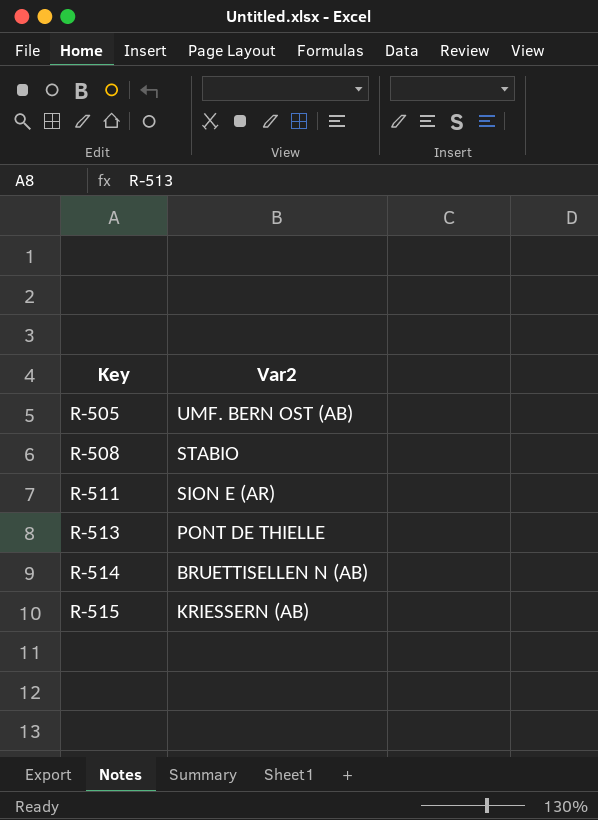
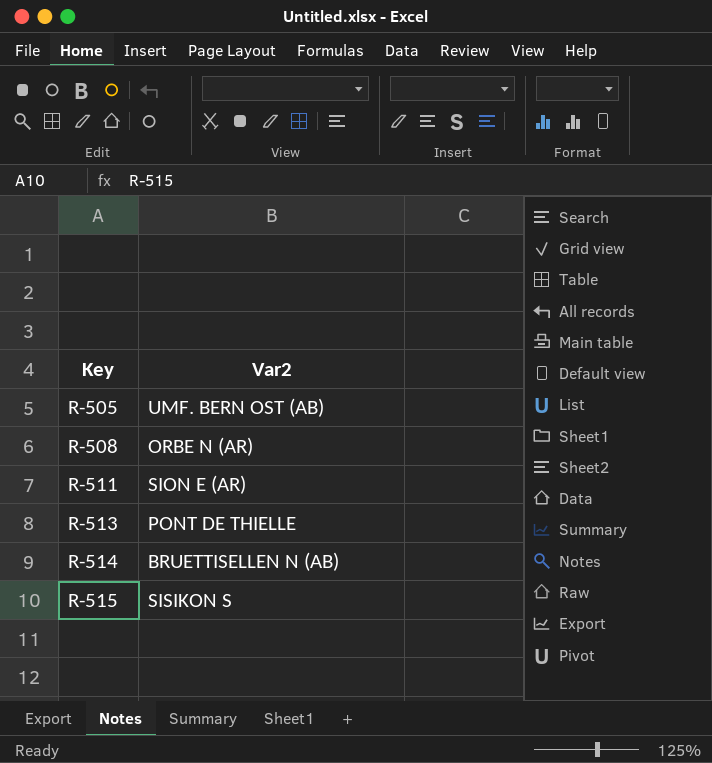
R-508 | Var2: STABIO -> ORBE N (AR)
R-515 | Var2: KRIESSERN (AB) -> SISIKON S

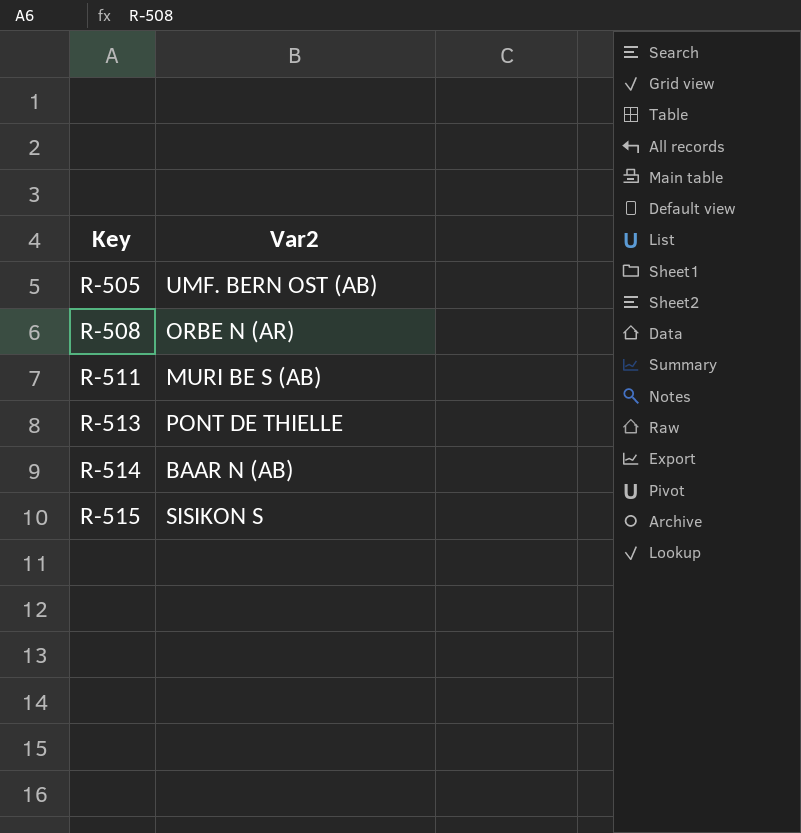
R-511 | Var2: SION E (AR) -> MURI BE S (AB)
R-514 | Var2: BRUETTISELLEN N (AB) -> BAAR N (AB)

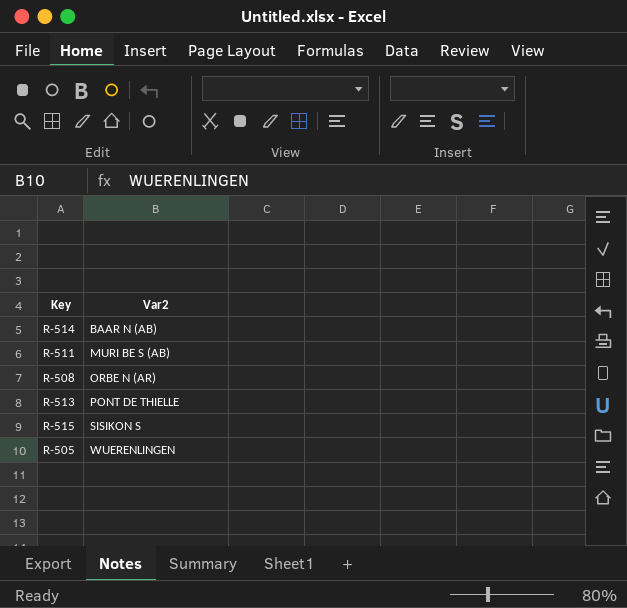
row order: Key ascending -> Var2 ascending
R-505 | Var2: UMF. BERN OST (AB) -> WUERENLINGEN

